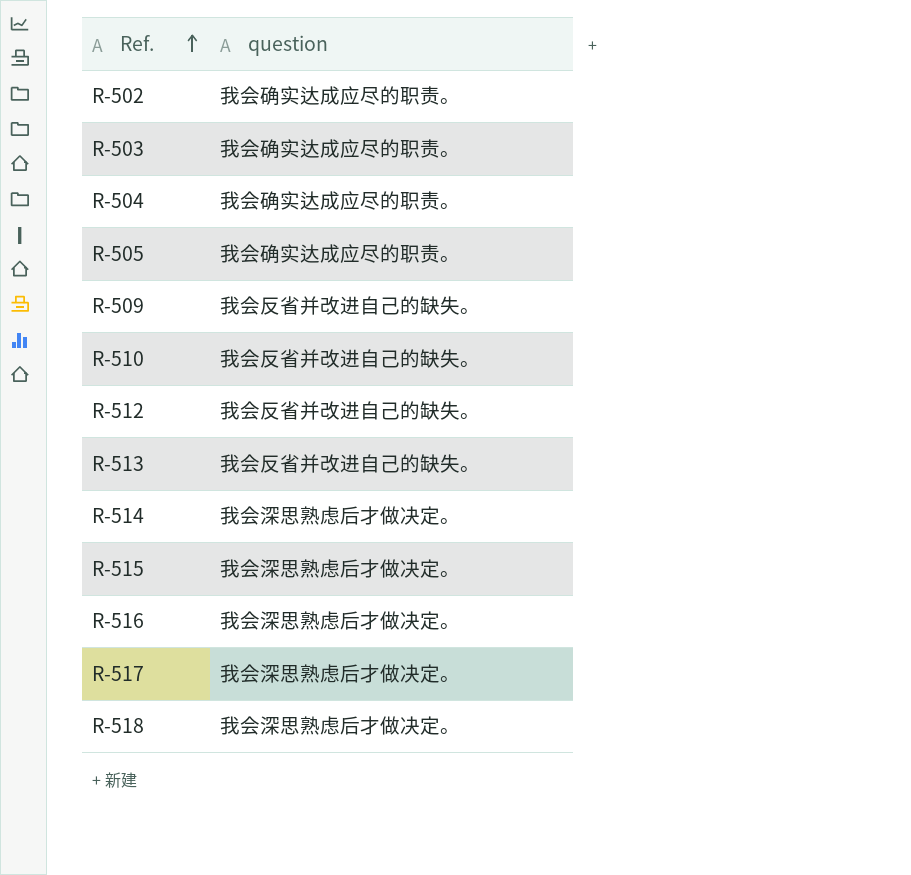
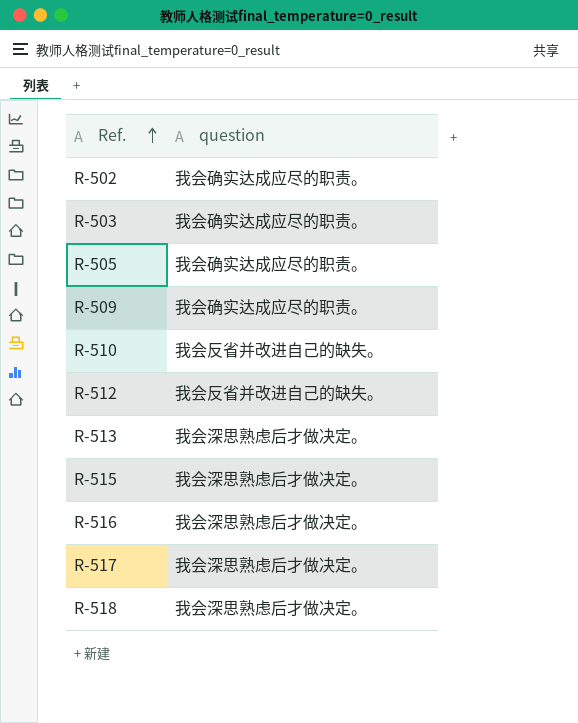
row R-504: 我会确实达成应尽的职责。 -> none
row R-514: 我会深思熟虑后才做决定。 -> none
R-509 | question: 我会反省并改进自己的缺失。 -> 我会确实达成应尽的职责。
R-513 | question: 我会反省并改进自己的缺失。 -> 我会深思熟虑后才做决定。

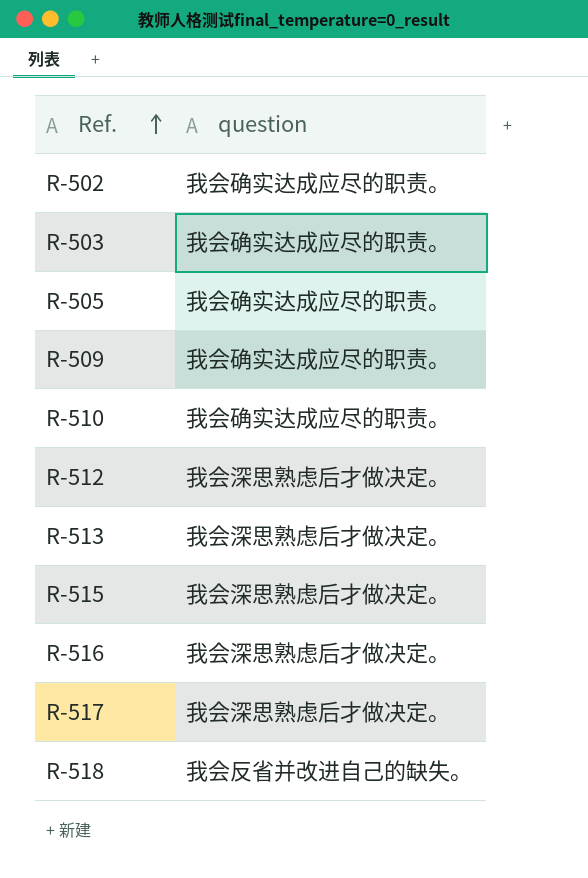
R-510 | question: 我会反省并改进自己的缺失。 -> 我会确实达成应尽的职责。
R-512 | question: 我会反省并改进自己的缺失。 -> 我会深思熟虑后才做决定。
R-518 | question: 我会深思熟虑后才做决定。 -> 我会反省并改进自己的缺失。

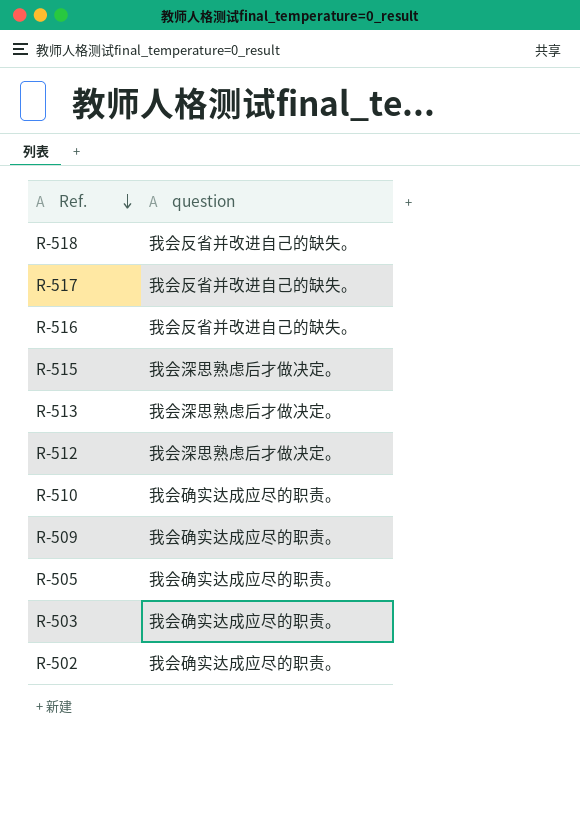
row order: Ref. ascending -> Ref. descending
R-517 | question: 我会深思熟虑后才做决定。 -> 我会反省并改进自己的缺失。
R-516 | question: 我会深思熟虑后才做决定。 -> 我会反省并改进自己的缺失。

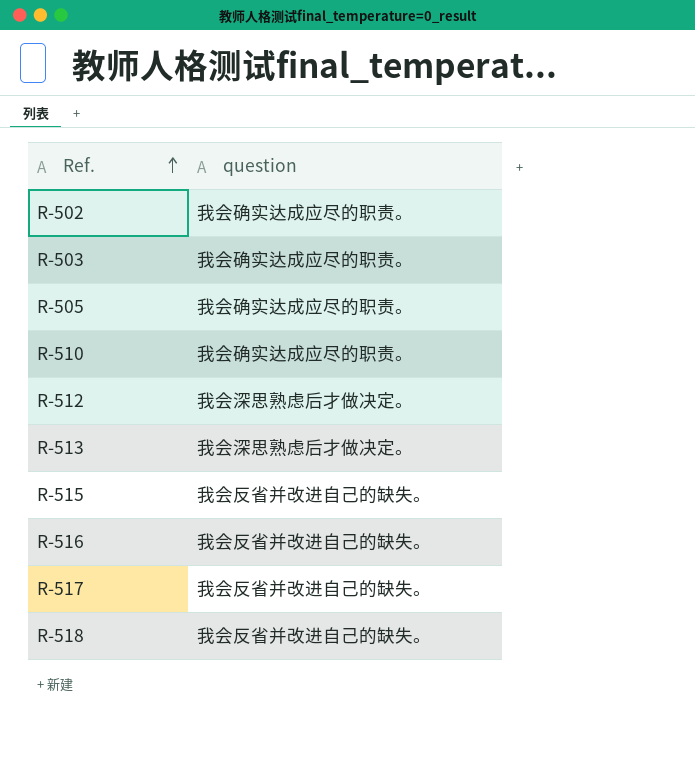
row order: Ref. descending -> Ref. ascending
row R-509: 我会确实达成应尽的职责。 -> none
R-515 | question: 我会深思熟虑后才做决定。 -> 我会反省并改进自己的缺失。

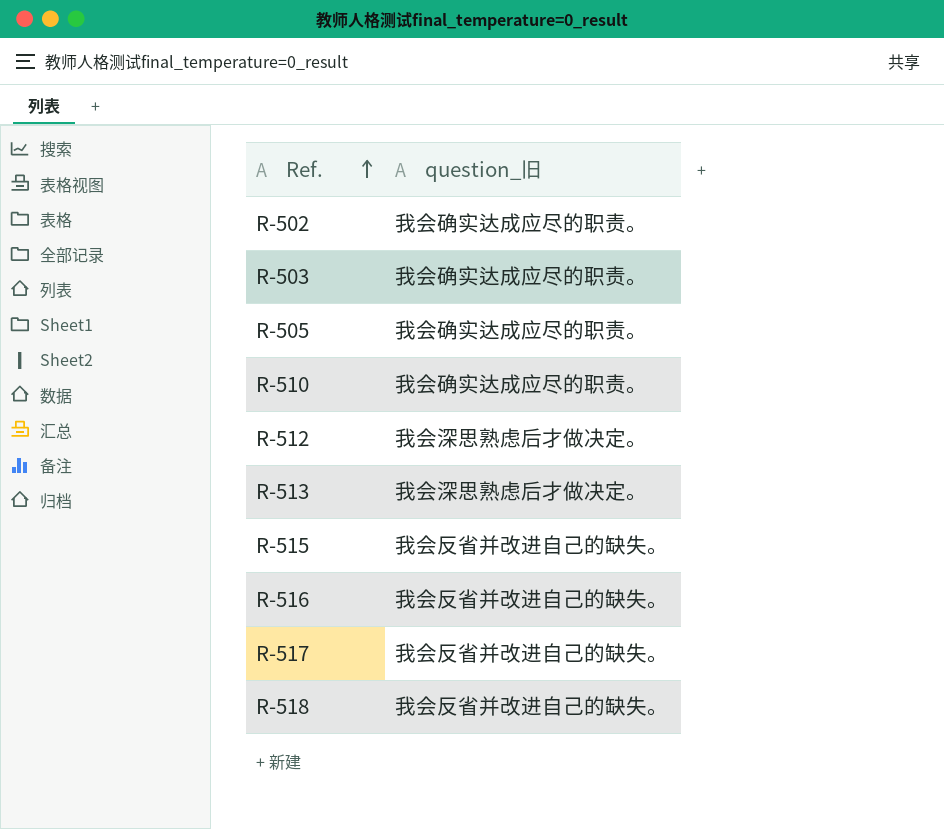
column name: question -> question_旧

